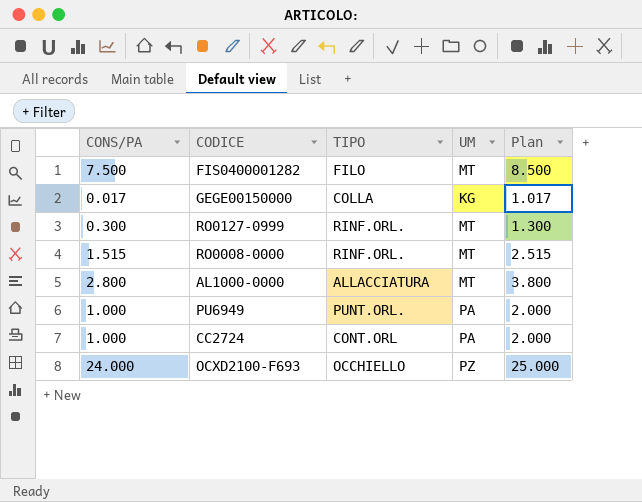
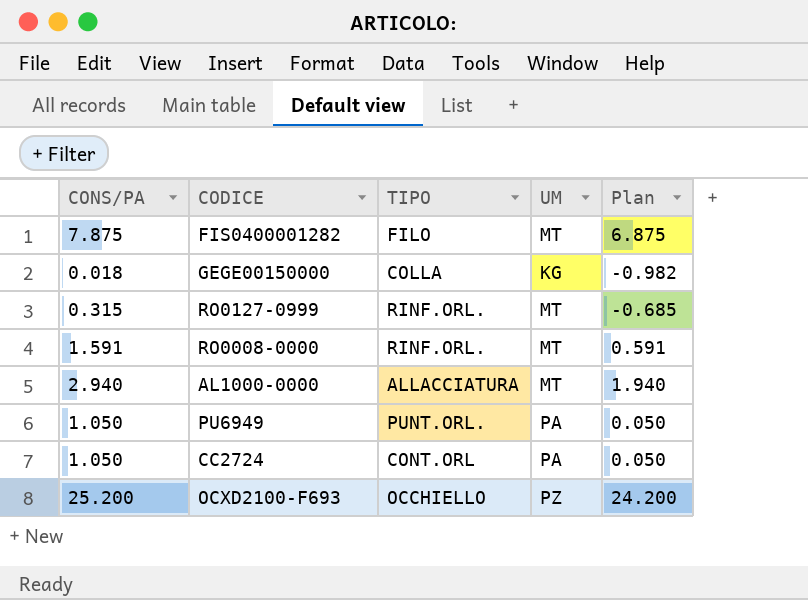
column Plan | formula: [CONS/PA] + 1 -> [CONS/PA] - 1
FIS0400001282 | CONS/PA: 7.500 -> 7.875
GEGE00150000 | CONS/PA: 0.017 -> 0.018
RO0127-0999 | CONS/PA: 0.300 -> 0.315
RO0008-0000 | CONS/PA: 1.515 -> 1.591
AL1000-0000 | CONS/PA: 2.800 -> 2.940
PU6949 | CONS/PA: 1.000 -> 1.050
CC2724 | CONS/PA: 1.000 -> 1.050
OCXD2100-F693 | CONS/PA: 24.000 -> 25.200

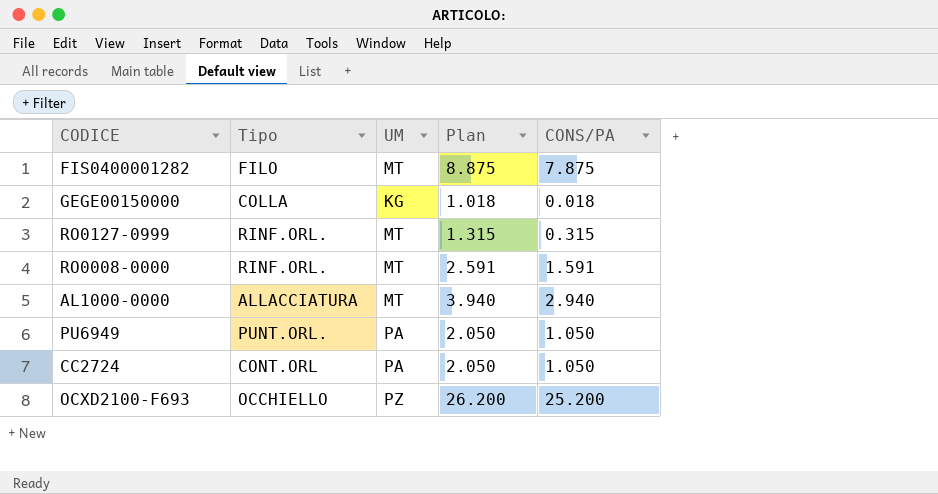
column name: TIPO -> Tipo
column Plan | formula: [CONS/PA] - 1 -> [CONS/PA] + 1
column CONS/PA | position: 1 -> 5

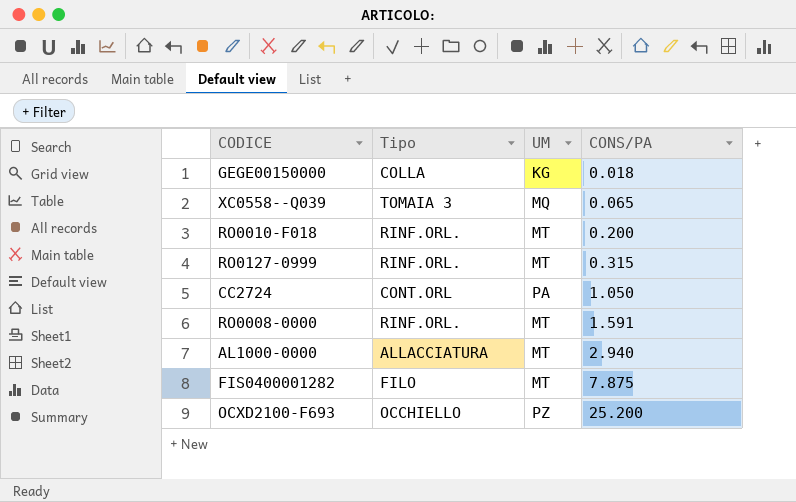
row order: none -> CONS/PA ascending
column Plan | formula: [CONS/PA] + 1 -> none
row PU6949: PUNT.ORL. | PA | 2.050 | 1.050 -> none
row XC0558--Q039: none -> TOMAIA 3 | MQ | 0.065
row RO0010-F018: none -> RINF.ORL. | MT | 0.200

